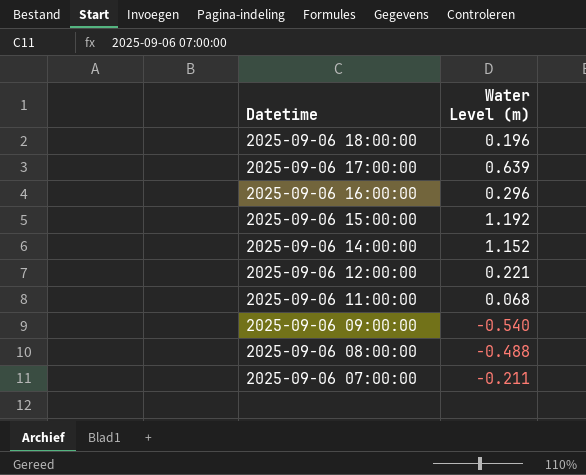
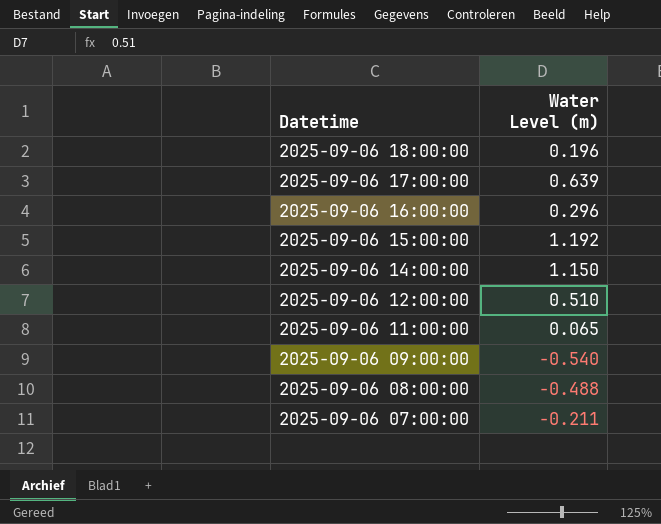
2025-09-06 14:00:00 | Water Level (m): 1.152 -> 1.150
2025-09-06 12:00:00 | Water Level (m): 0.221 -> 0.510
2025-09-06 11:00:00 | Water Level (m): 0.068 -> 0.065

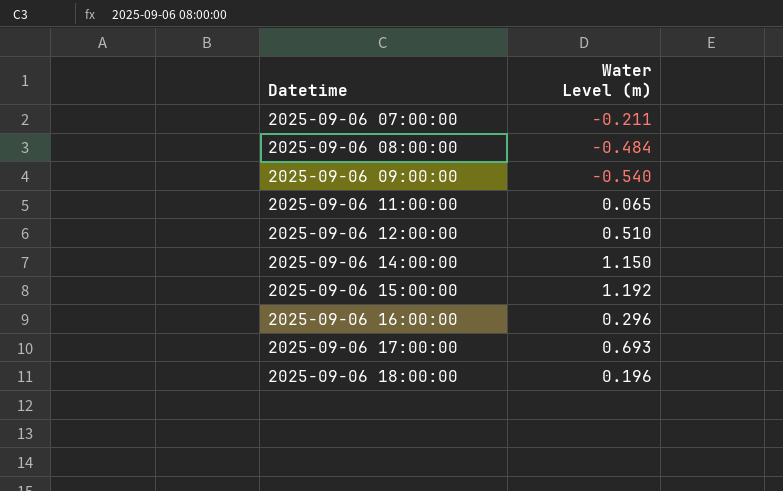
row order: Datetime descending -> Datetime ascending
2025-09-06 08:00:00 | Water Level (m): -0.488 -> -0.484
2025-09-06 17:00:00 | Water Level (m): 0.639 -> 0.693

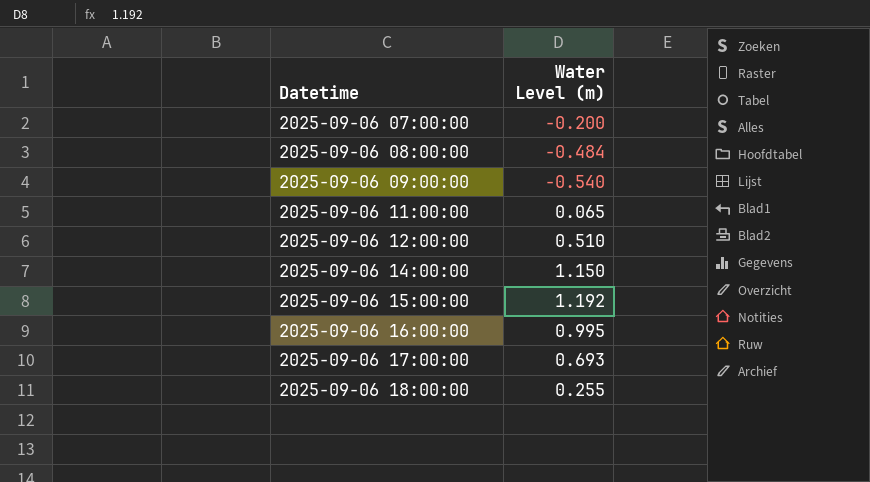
2025-09-06 07:00:00 | Water Level (m): -0.211 -> -0.200
2025-09-06 16:00:00 | Water Level (m): 0.296 -> 0.995
2025-09-06 18:00:00 | Water Level (m): 0.196 -> 0.255

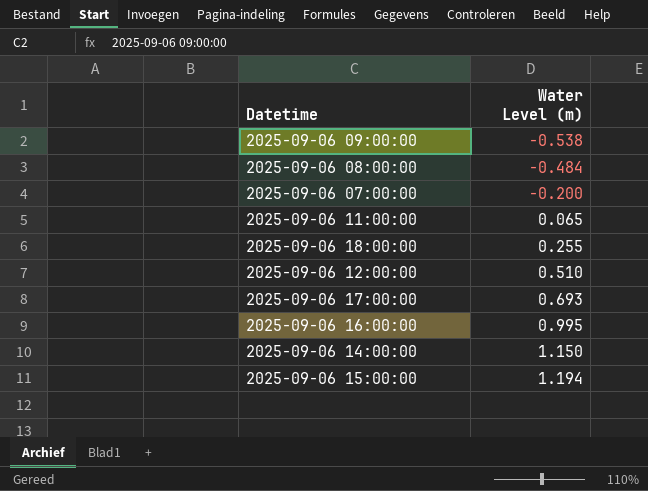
row order: Datetime ascending -> Water Level (m) ascending
2025-09-06 09:00:00 | Water Level (m): -0.540 -> -0.538
2025-09-06 15:00:00 | Water Level (m): 1.192 -> 1.194

